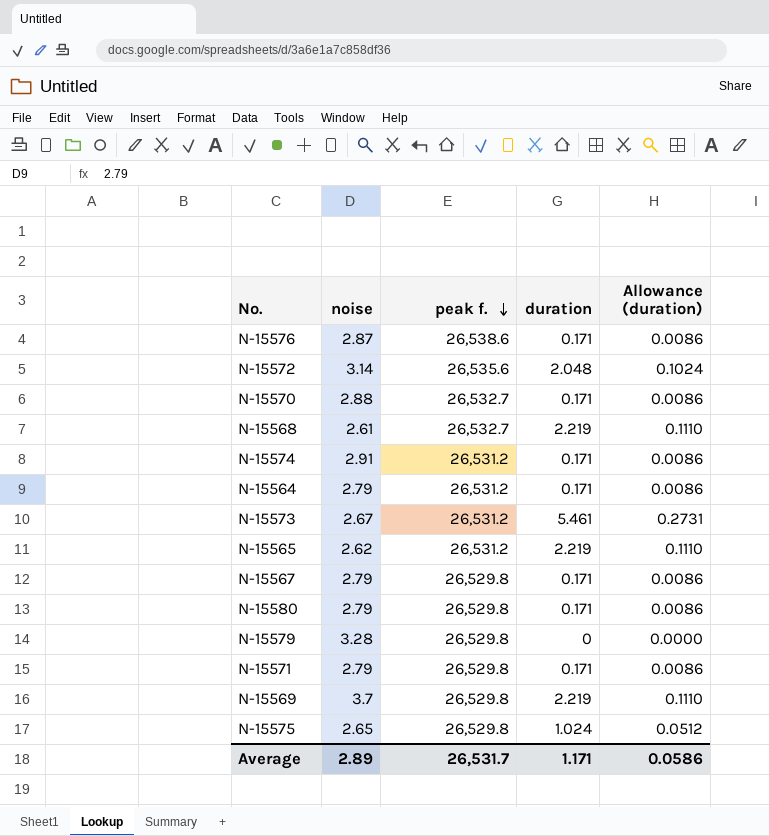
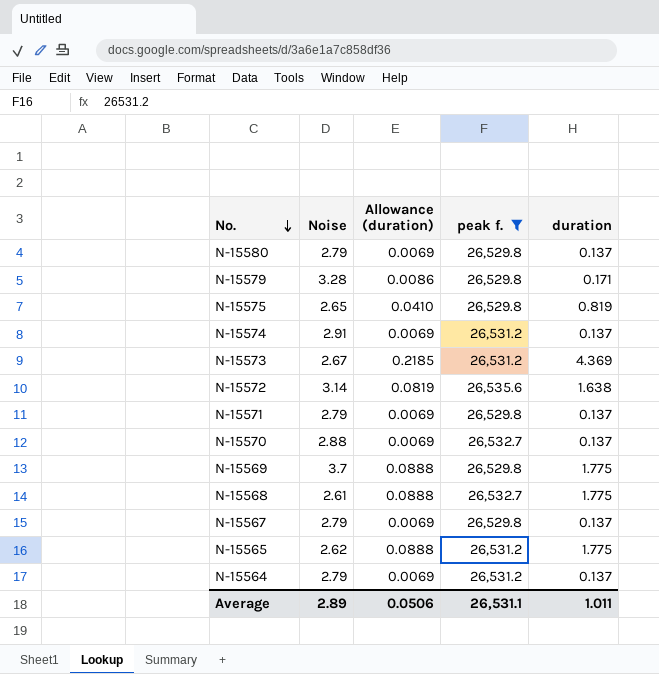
filter: none -> peak f. != 26,538.6
row order: peak f. descending -> No. descending
column name: noise -> Noise
column Allowance (duration) | position: 5 -> 3
N-15580 | Allowance (duration): 0.0086 -> 0.0069
N-15580 | duration: 0.171 -> 0.137
N-15579 | Allowance (duration): 0.0000 -> 0.0086
N-15579 | duration: 0 -> 0.171
N-15575 | Allowance (duration): 0.0512 -> 0.0410
N-15575 | duration: 1.024 -> 0.819
N-15574 | Allowance (duration): 0.0086 -> 0.0069
N-15574 | duration: 0.171 -> 0.137
N-15573 | Allowance (duration): 0.2731 -> 0.2185
N-15573 | duration: 5.461 -> 4.369
N-15572 | Allowance (duration): 0.1024 -> 0.0819
N-15572 | duration: 2.048 -> 1.638
N-15571 | Allowance (duration): 0.0086 -> 0.0069
N-15571 | duration: 0.171 -> 0.137
N-15570 | Allowance (duration): 0.0086 -> 0.0069
N-15570 | duration: 0.171 -> 0.137
N-15569 | Allowance (duration): 0.1110 -> 0.0888
N-15569 | duration: 2.219 -> 1.775
N-15568 | Allowance (duration): 0.1110 -> 0.0888
N-15568 | duration: 2.219 -> 1.775
N-15567 | Allowance (duration): 0.0086 -> 0.0069
N-15567 | duration: 0.171 -> 0.137
N-15565 | Allowance (duration): 0.1110 -> 0.0888
N-15565 | duration: 2.219 -> 1.775
N-15564 | Allowance (duration): 0.0086 -> 0.0069
N-15564 | duration: 0.171 -> 0.137
Average | Allowance (duration): 0.0586 -> 0.0506
Average | peak f.: 26,531.7 -> 26,531.1
Average | duration: 1.171 -> 1.011

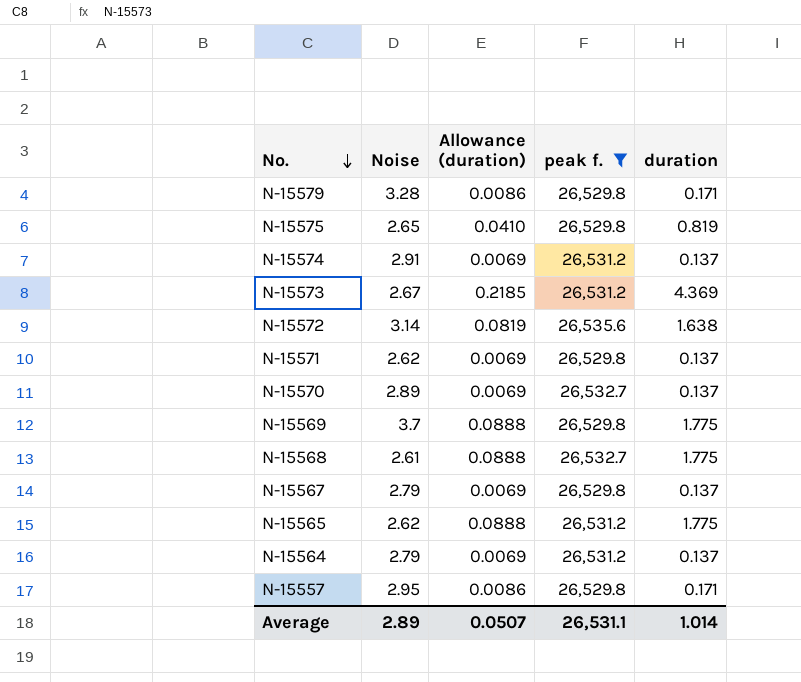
row N-15580: 2.79 | 0.0069 | 26,529.8 | 0.137 -> none
N-15571 | Noise: 2.79 -> 2.62
N-15570 | Noise: 2.88 -> 2.89
row N-15557: none -> 2.95 | 0.0086 | 26,529.8 | 0.171
Average | Allowance (duration): 0.0506 -> 0.0507
Average | duration: 1.011 -> 1.014

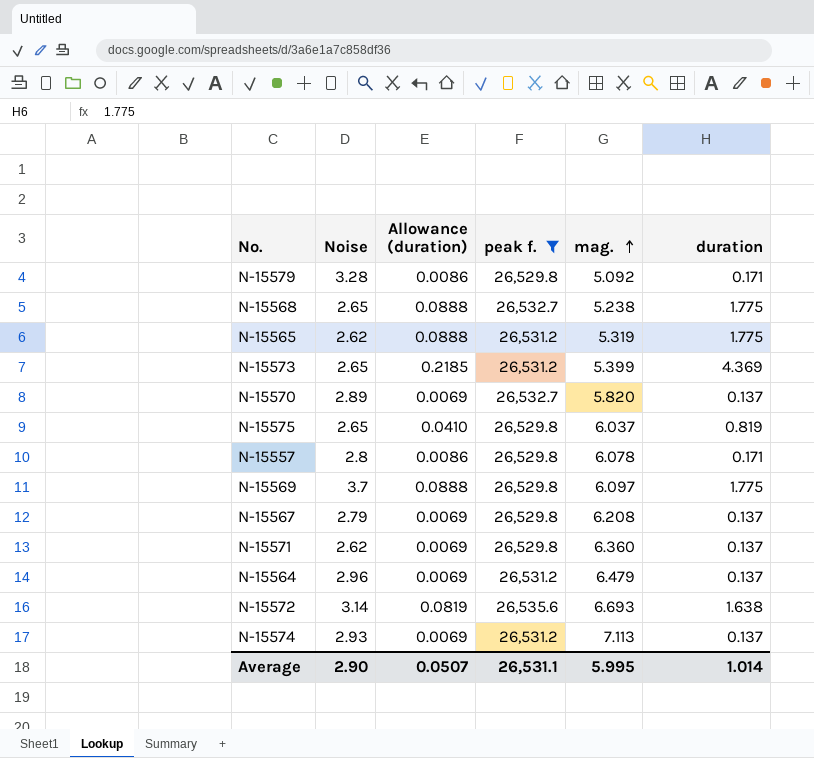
row order: No. descending -> mag. ascending
column mag. | position: none -> 5
N-15568 | Noise: 2.61 -> 2.65
N-15573 | Noise: 2.67 -> 2.65
N-15557 | Noise: 2.95 -> 2.8
N-15564 | Noise: 2.79 -> 2.96
N-15574 | Noise: 2.91 -> 2.93
Average | Noise: 2.89 -> 2.90

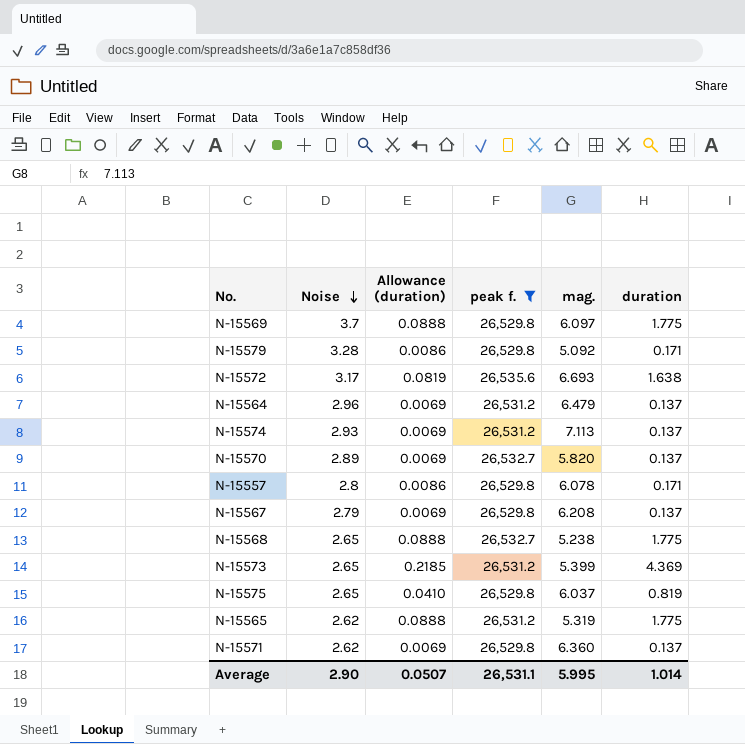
row order: mag. ascending -> Noise descending
N-15572 | Noise: 3.14 -> 3.17

